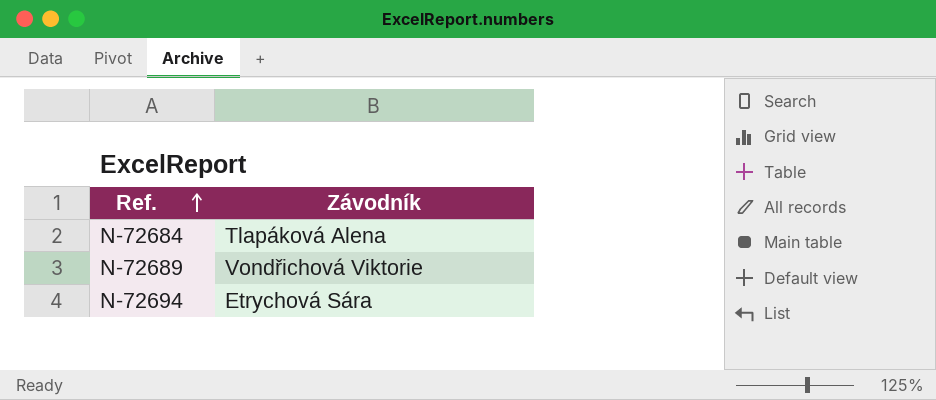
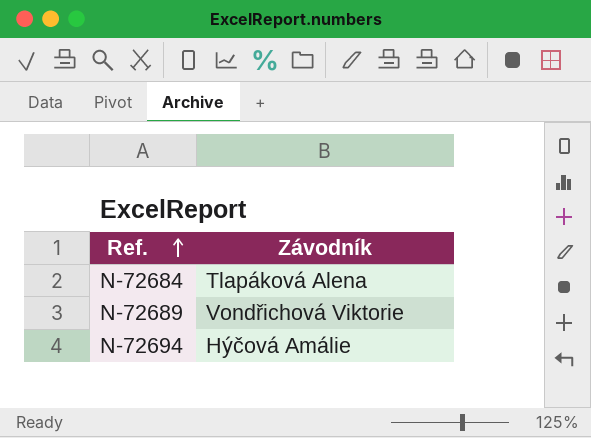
N-72694 | Závodník: Etrychová Sára -> Hýčová Amálie

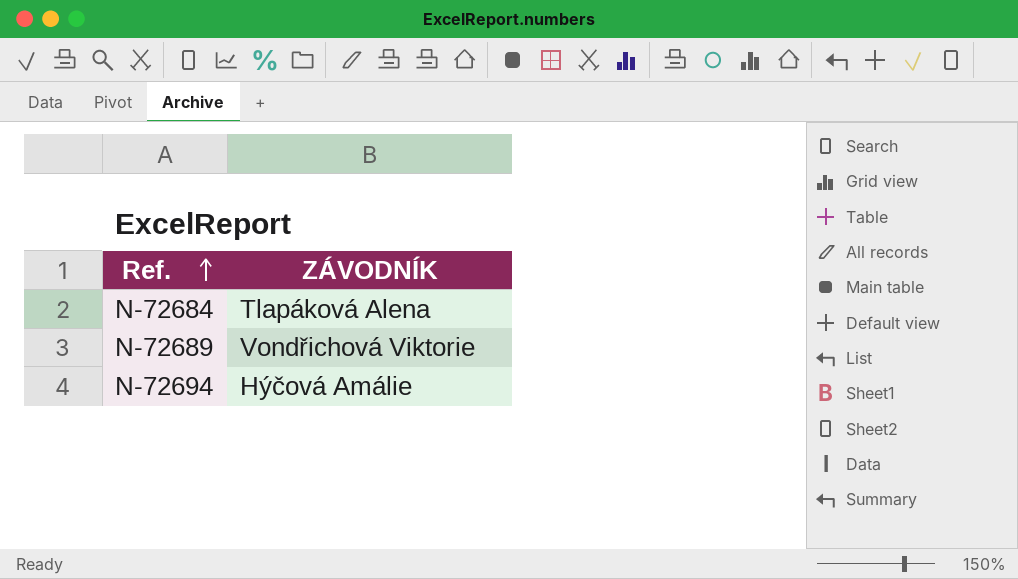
column name: Závodník -> ZÁVODNÍK

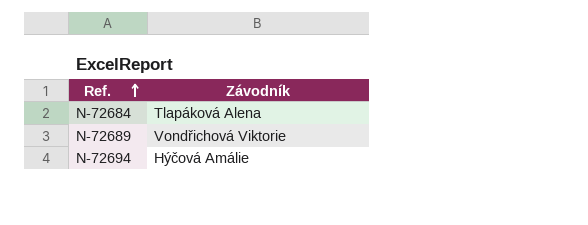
column name: ZÁVODNÍK -> Závodník

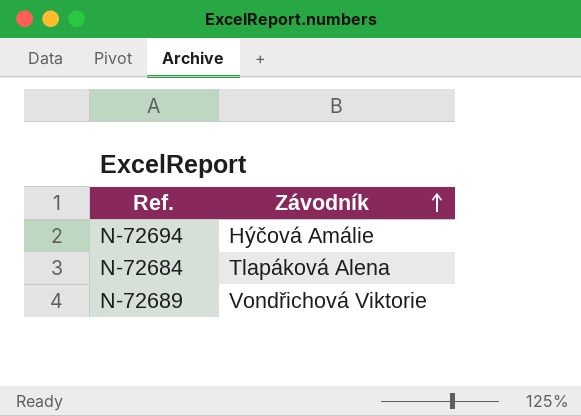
row order: Ref. ascending -> Závodník ascending

